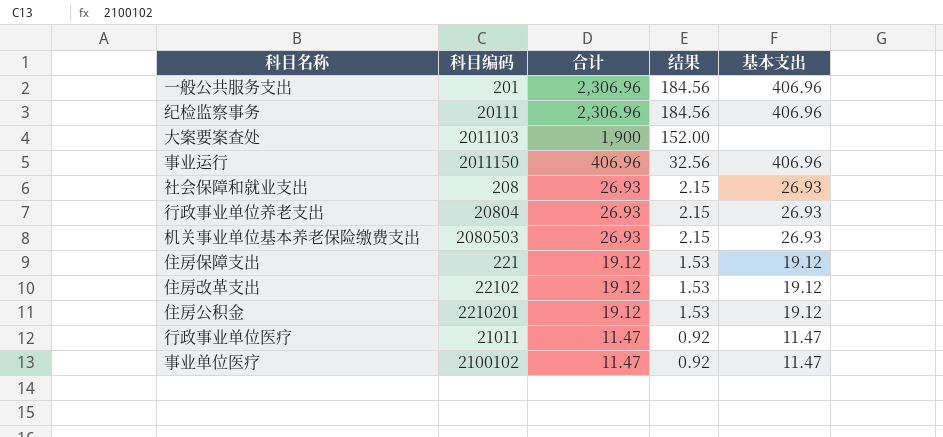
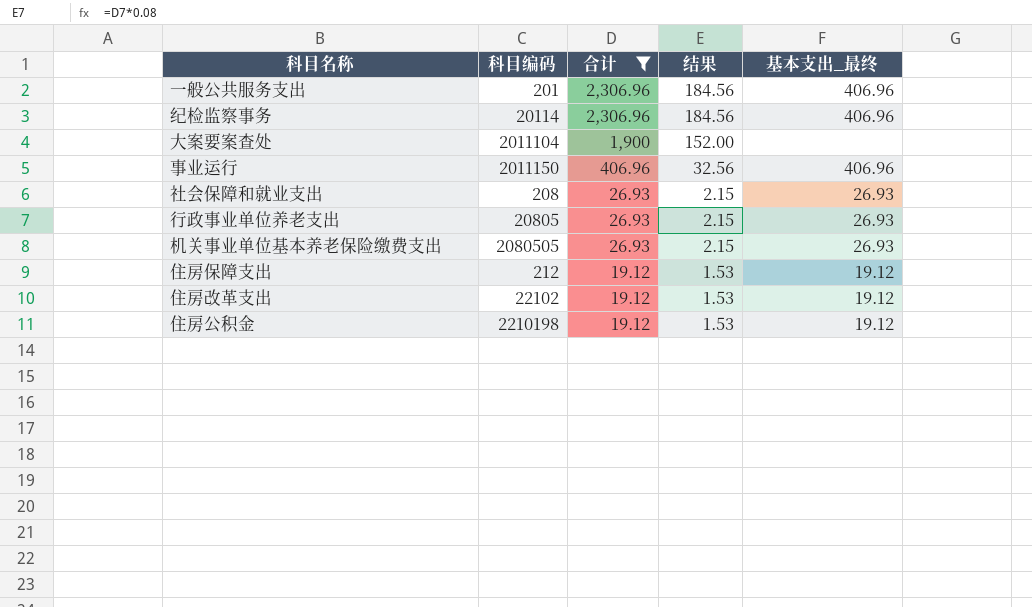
filter: none -> 合计 != 11.47
column name: 基本支出 -> 基本支出_最终
纪检监察事务 | 科目编码: 20111 -> 20114
大案要案查处 | 科目编码: 2011103 -> 2011104
行政事业单位养老支出 | 科目编码: 20804 -> 20805
机关事业单位基本养老保险缴费支出 | 科目编码: 2080503 -> 2080505
住房保障支出 | 科目编码: 221 -> 212
住房公积金 | 科目编码: 2210201 -> 2210198

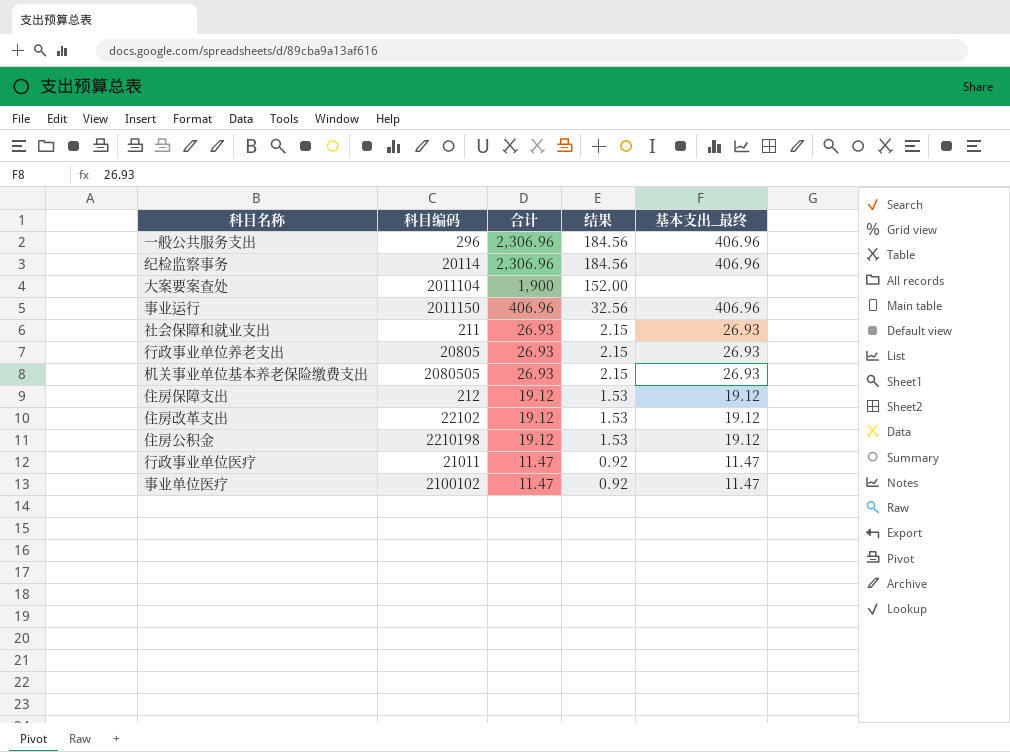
filter: 合计 != 11.47 -> none
一般公共服务支出 | 科目编码: 201 -> 296
社会保障和就业支出 | 科目编码: 208 -> 211

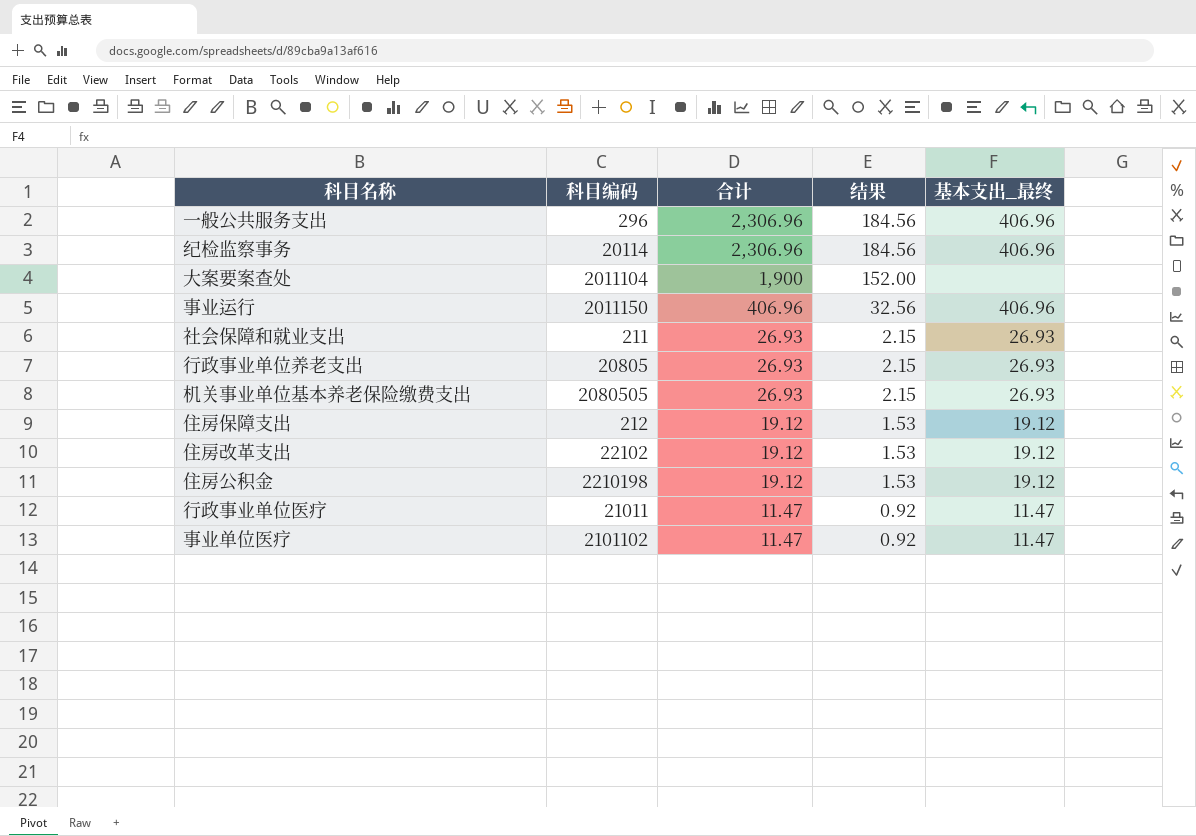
事业单位医疗 | 科目编码: 2100102 -> 2101102

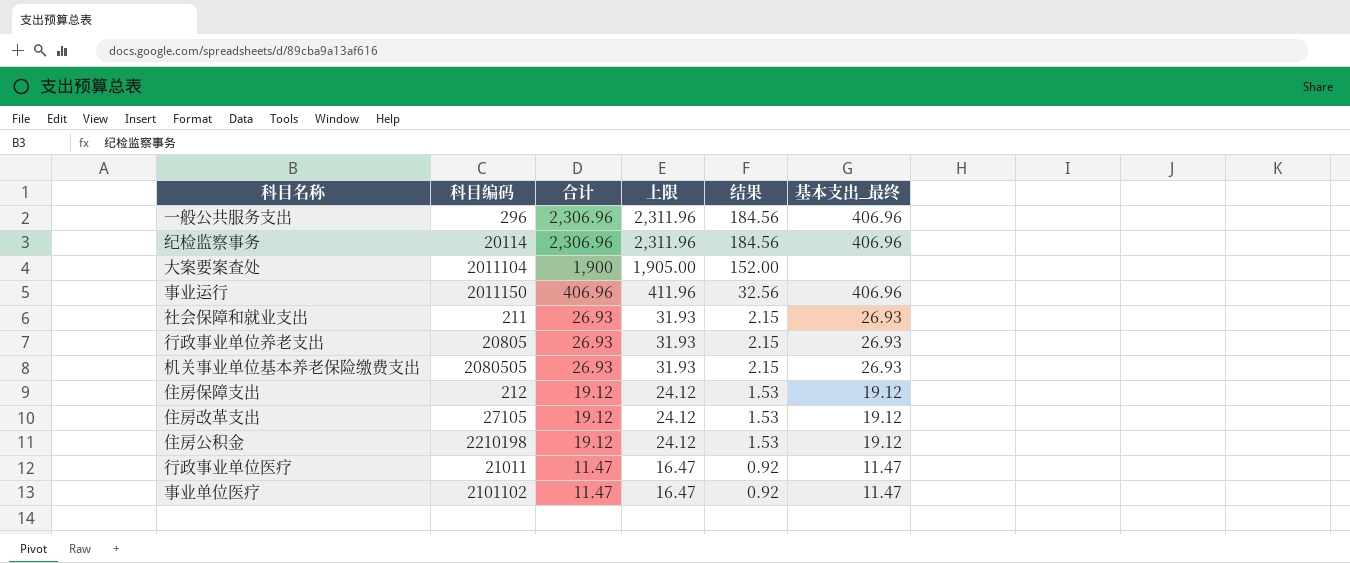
column 上限 | formula: none -> [合计] + 5
住房改革支出 | 科目编码: 22102 -> 27105

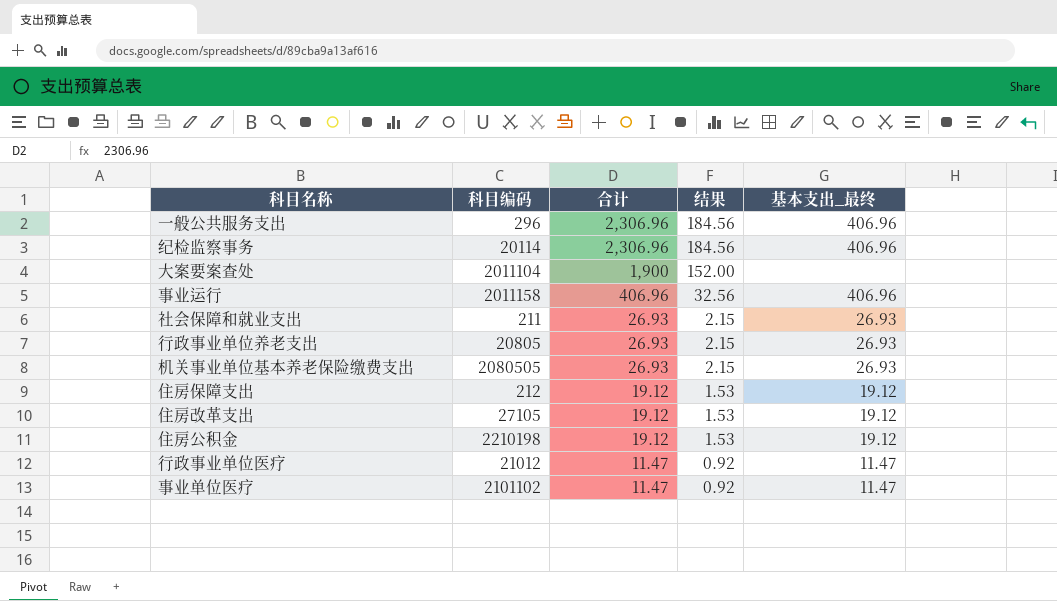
column 上限 | formula: [合计] + 5 -> none
事业运行 | 科目编码: 2011150 -> 2011158
行政事业单位医疗 | 科目编码: 21011 -> 21012

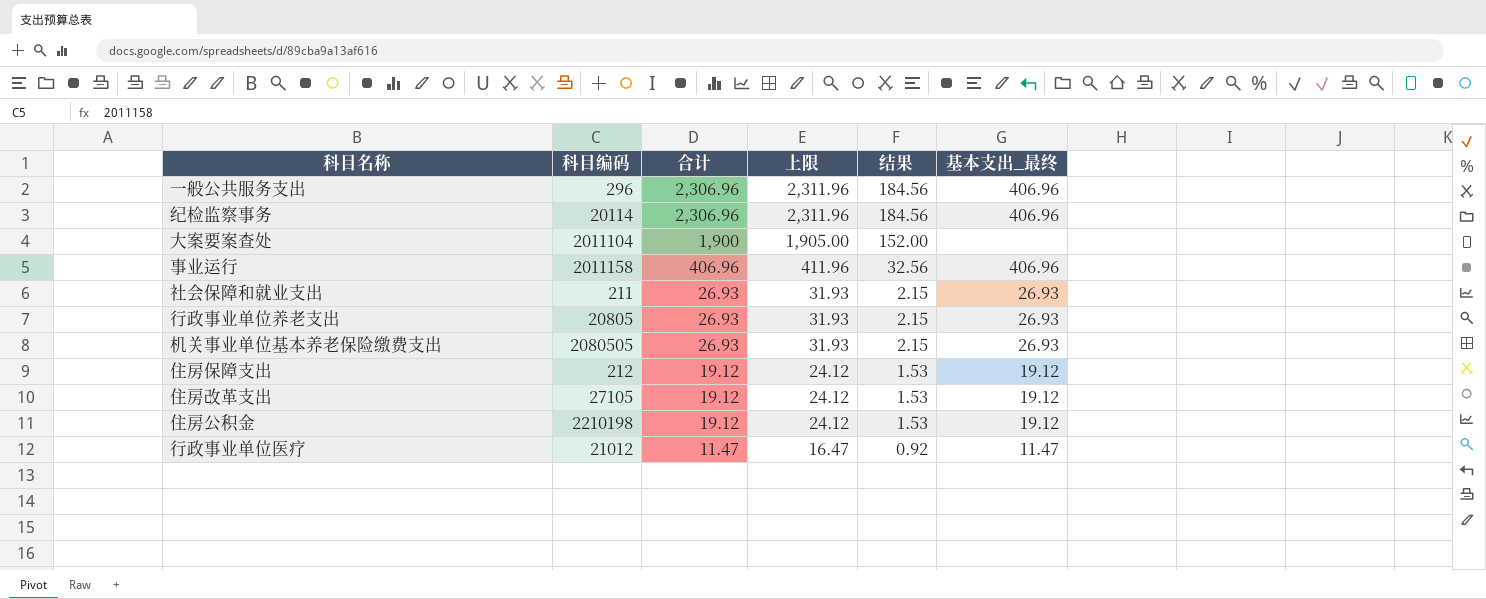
column 上限 | formula: none -> [合计] + 5
row 事业单位医疗: 2101102 | 11.47 | 0.92 | 11.47 -> none

